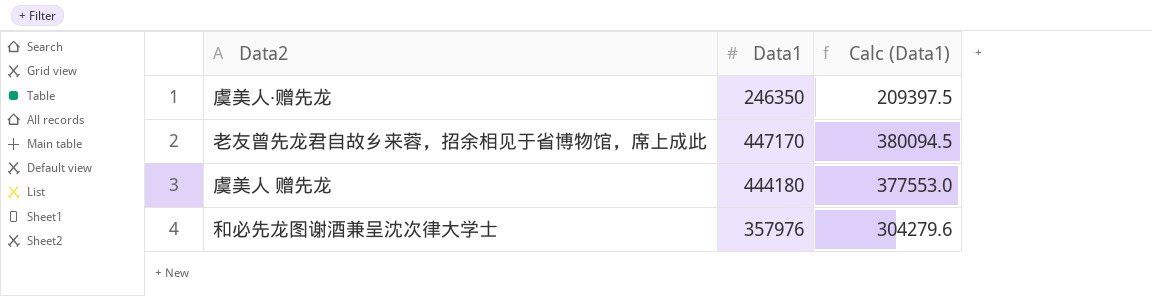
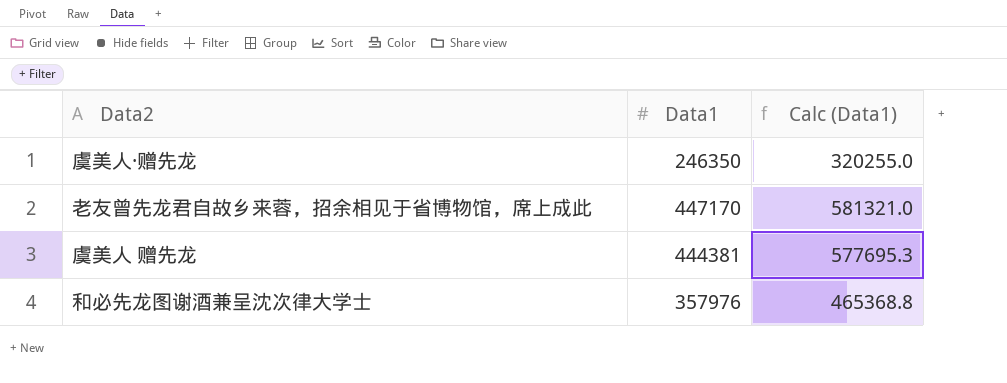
column Calc (Data1) | formula: [Data1] * 0.85 -> [Data1] * 1.3
虞美人 赠先龙 | Data1: 444180 -> 444381

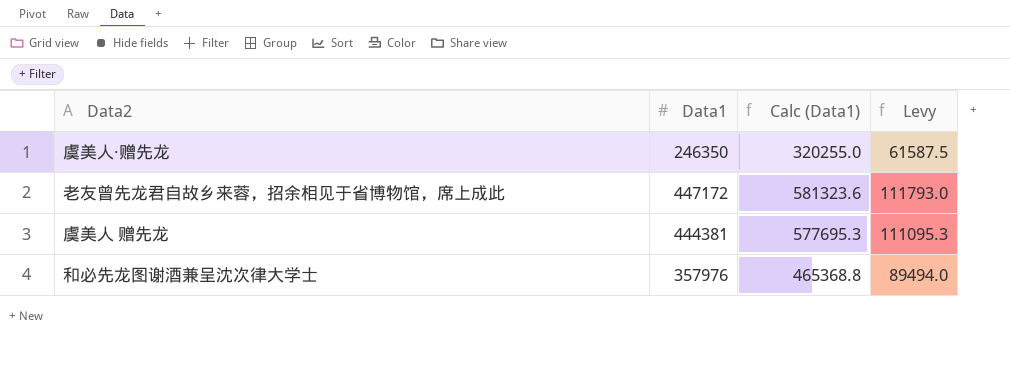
column Levy | formula: none -> [Data1] * 0.25
老友曾先龙君自故乡来蓉，招余相见于省博物馆，席上成此 | Data1: 447170 -> 447172
老友曾先龙君自故乡来蓉，招余相见于省博物馆，席上成此 | Calc (Data1): 581321.0 -> 581323.6

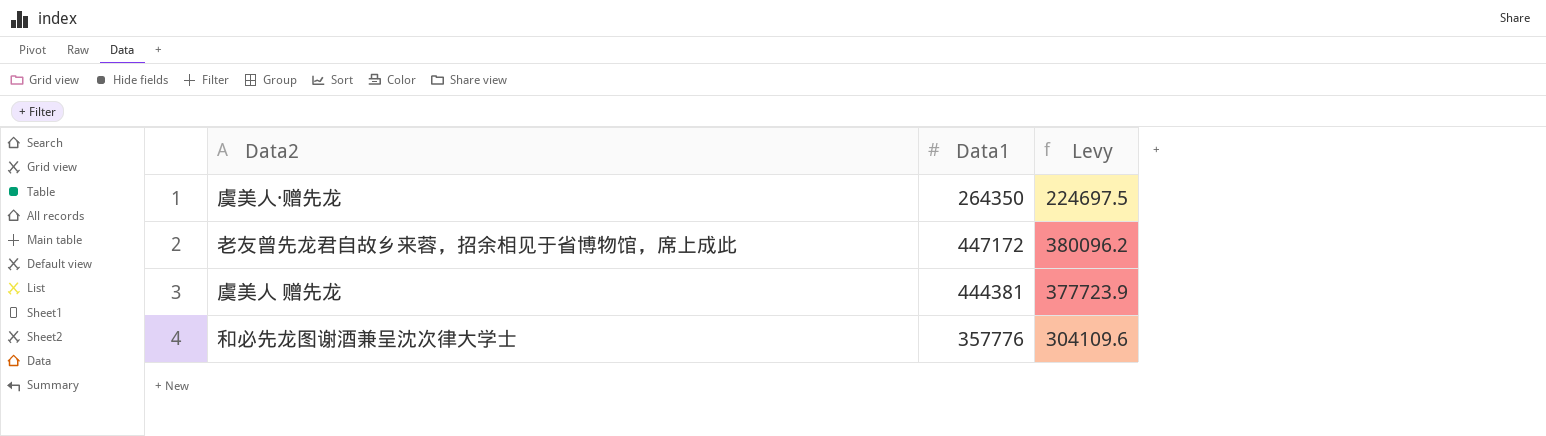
column Calc (Data1) | formula: [Data1] * 1.3 -> none
column Levy | formula: [Data1] * 0.25 -> [Data1] * 0.85
虞美人·赠先龙 | Data1: 246350 -> 264350
和必先龙图谢酒兼呈沈次律大学士 | Data1: 357976 -> 357776

